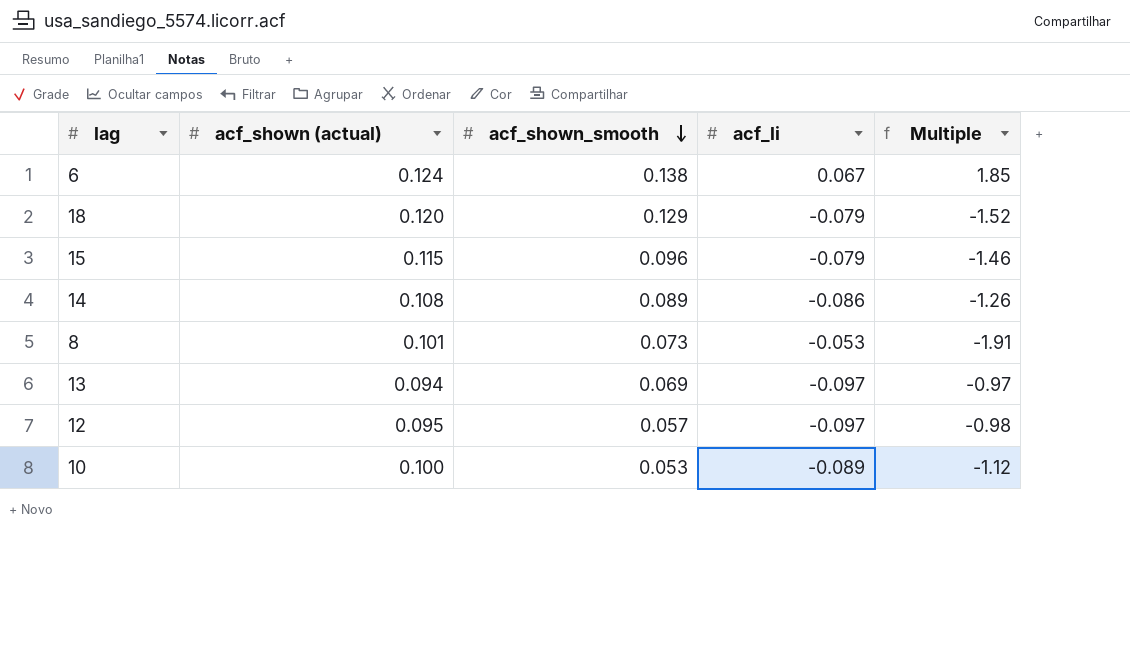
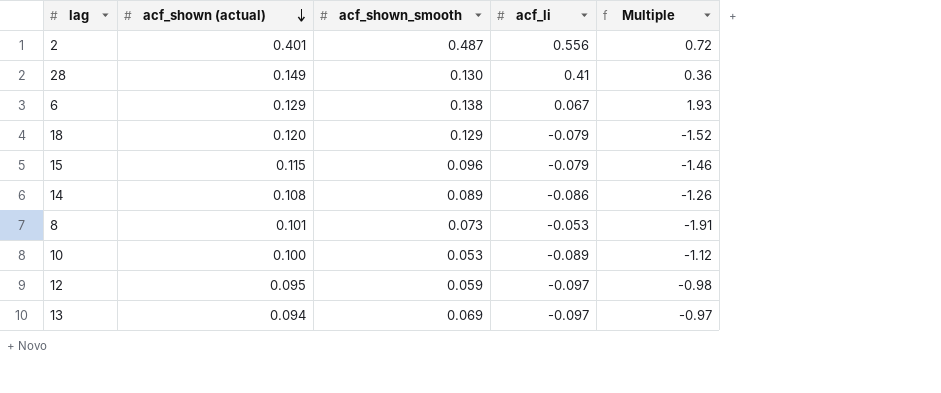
row order: acf_shown_smooth descending -> acf_shown (actual) descending
row 2: none -> 0.401 | 0.487 | 0.556 | 0.72
row 28: none -> 0.149 | 0.130 | 0.41 | 0.36
6 | acf_shown (actual): 0.124 -> 0.129
6 | Multiple: 1.85 -> 1.93
12 | acf_shown_smooth: 0.057 -> 0.059

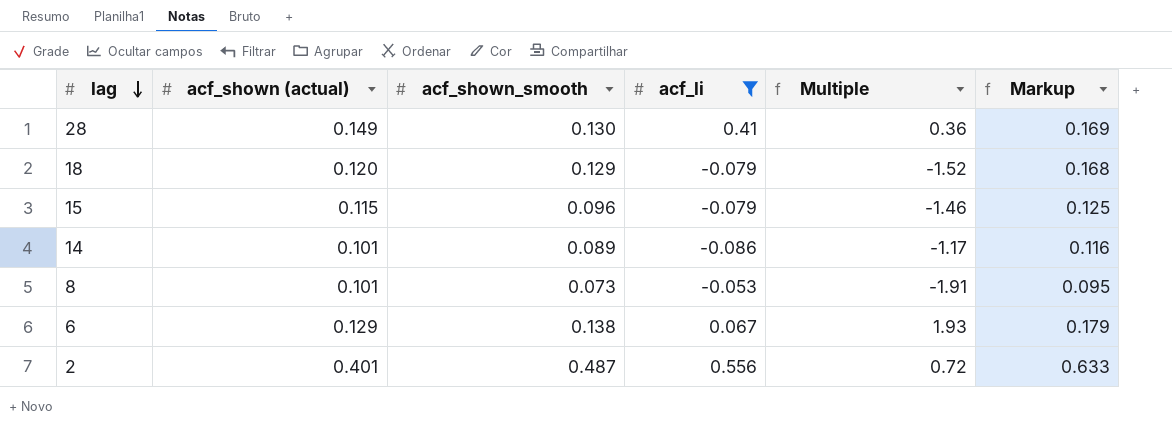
filter: none -> acf_li >= -0.086
row order: acf_shown (actual) descending -> lag descending
column Markup | formula: none -> [acf_shown_smooth] * 1.3
14 | acf_shown (actual): 0.108 -> 0.101
14 | Multiple: -1.26 -> -1.17

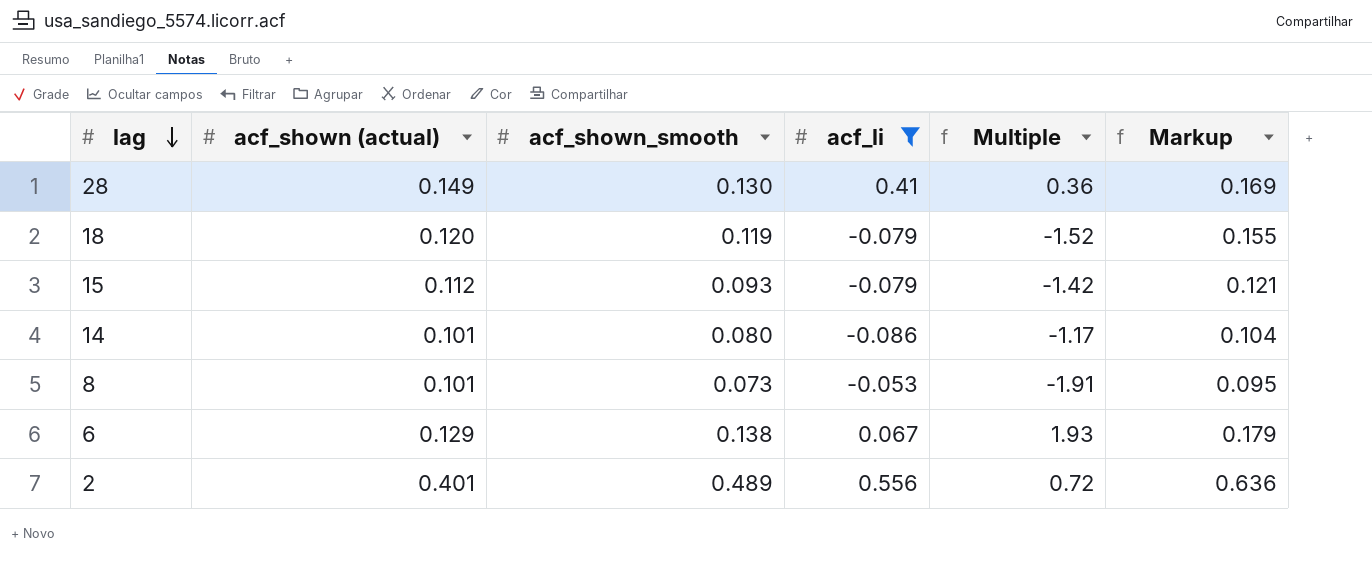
18 | acf_shown_smooth: 0.129 -> 0.119
18 | Markup: 0.168 -> 0.155
15 | acf_shown (actual): 0.115 -> 0.112
15 | acf_shown_smooth: 0.096 -> 0.093
15 | Multiple: -1.46 -> -1.42
15 | Markup: 0.125 -> 0.121
14 | acf_shown_smooth: 0.089 -> 0.080
14 | Markup: 0.116 -> 0.104
2 | acf_shown_smooth: 0.487 -> 0.489
2 | Markup: 0.633 -> 0.636

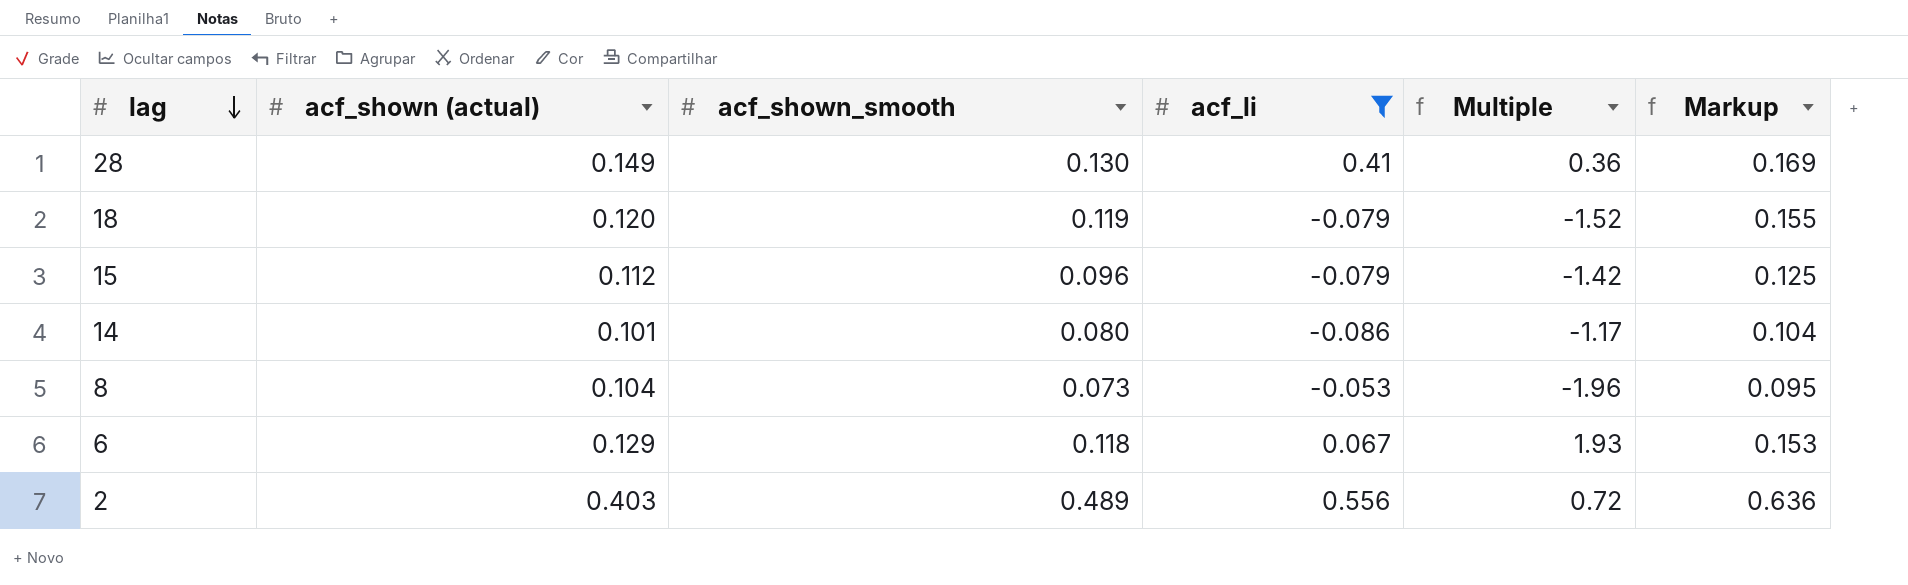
15 | acf_shown_smooth: 0.093 -> 0.096
15 | Markup: 0.121 -> 0.125
8 | acf_shown (actual): 0.101 -> 0.104
8 | Multiple: -1.91 -> -1.96
6 | acf_shown_smooth: 0.138 -> 0.118
6 | Markup: 0.179 -> 0.153
2 | acf_shown (actual): 0.401 -> 0.403

